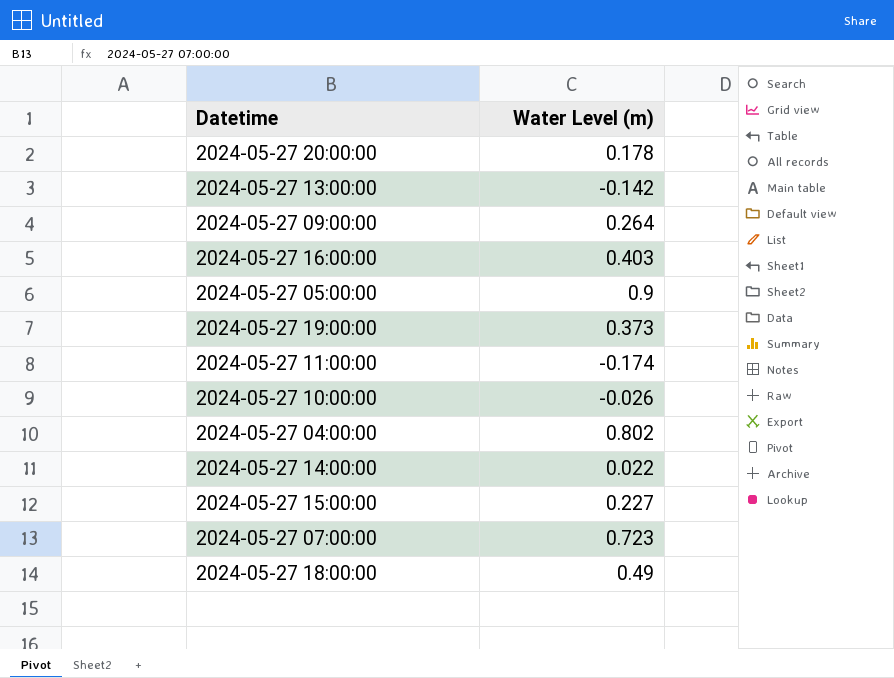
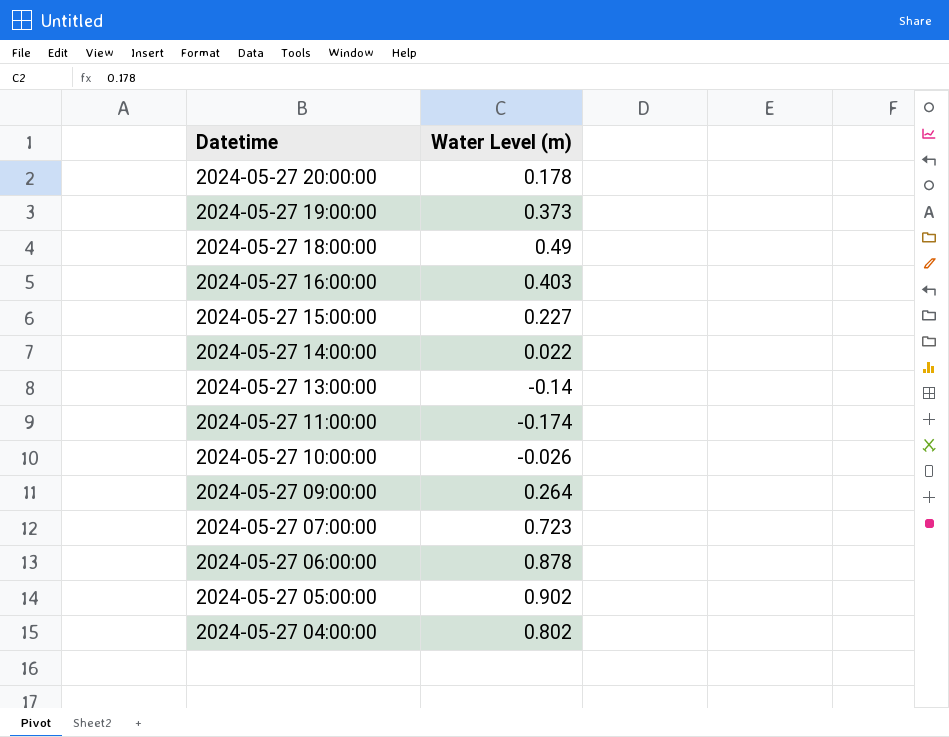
row order: none -> Datetime descending
2024-05-27 13:00:00 | Water Level (m): -0.142 -> -0.14
row 2024-05-27 06:00:00: none -> 0.878
2024-05-27 05:00:00 | Water Level (m): 0.9 -> 0.902

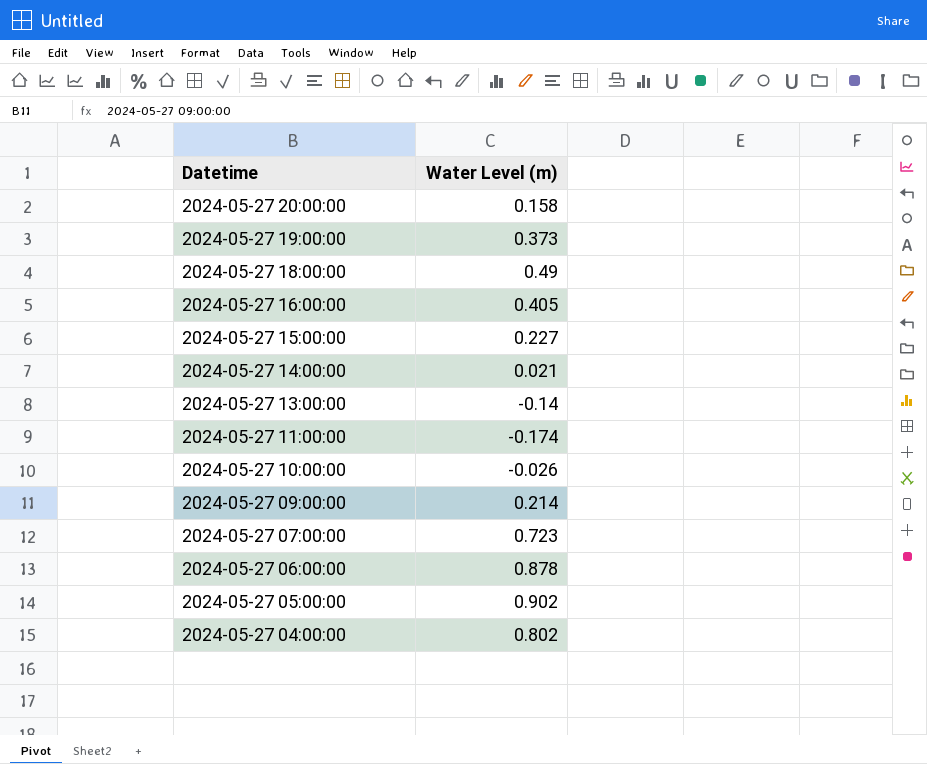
2024-05-27 20:00:00 | Water Level (m): 0.178 -> 0.158
2024-05-27 16:00:00 | Water Level (m): 0.403 -> 0.405
2024-05-27 14:00:00 | Water Level (m): 0.022 -> 0.021
2024-05-27 09:00:00 | Water Level (m): 0.264 -> 0.214

